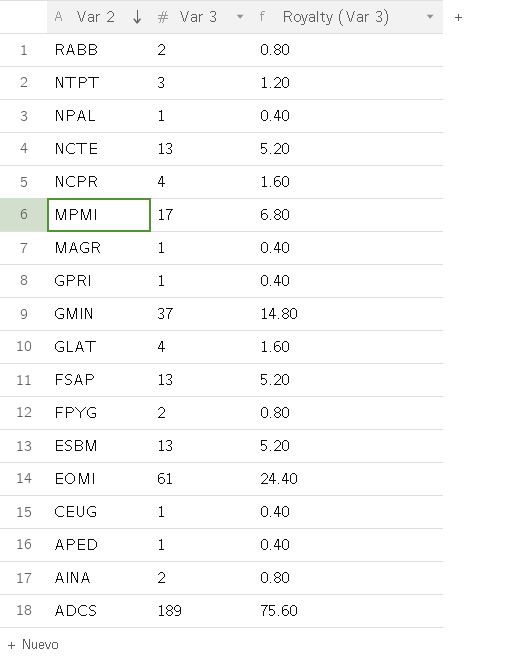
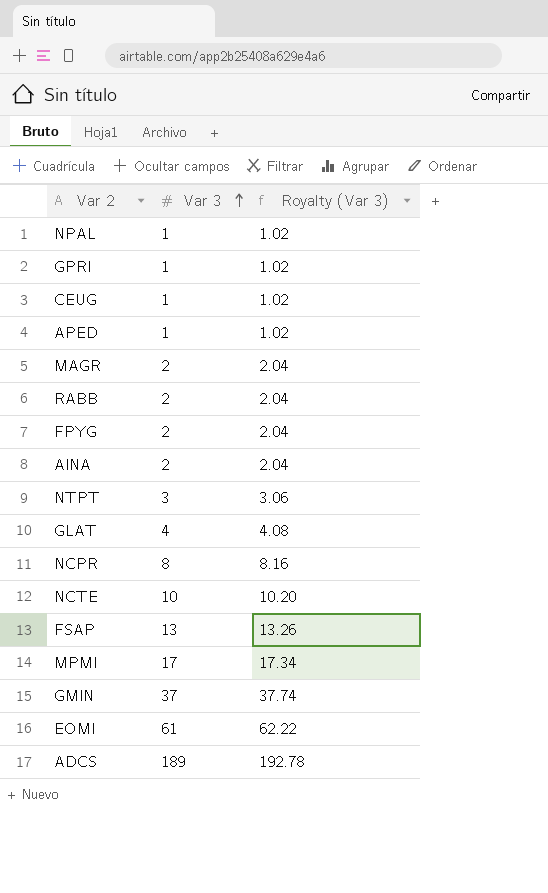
row order: Var 2 descending -> Var 3 ascending
column Royalty (Var 3) | formula: [Var 3] * 0.4 -> [Var 3] * 1.02
row ESBM: 13 | 5.20 -> none
MAGR | Var 3: 1 -> 2
NCPR | Var 3: 4 -> 8
NCTE | Var 3: 13 -> 10

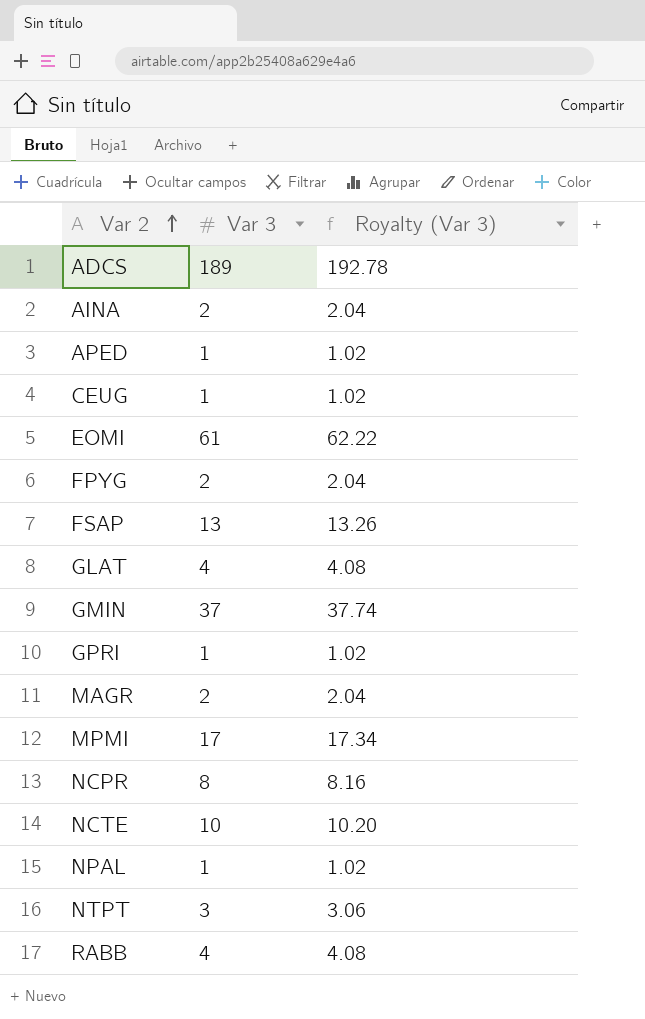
row order: Var 3 ascending -> Var 2 ascending
RABB | Var 3: 2 -> 4
RABB | Royalty (Var 3): 2.04 -> 4.08

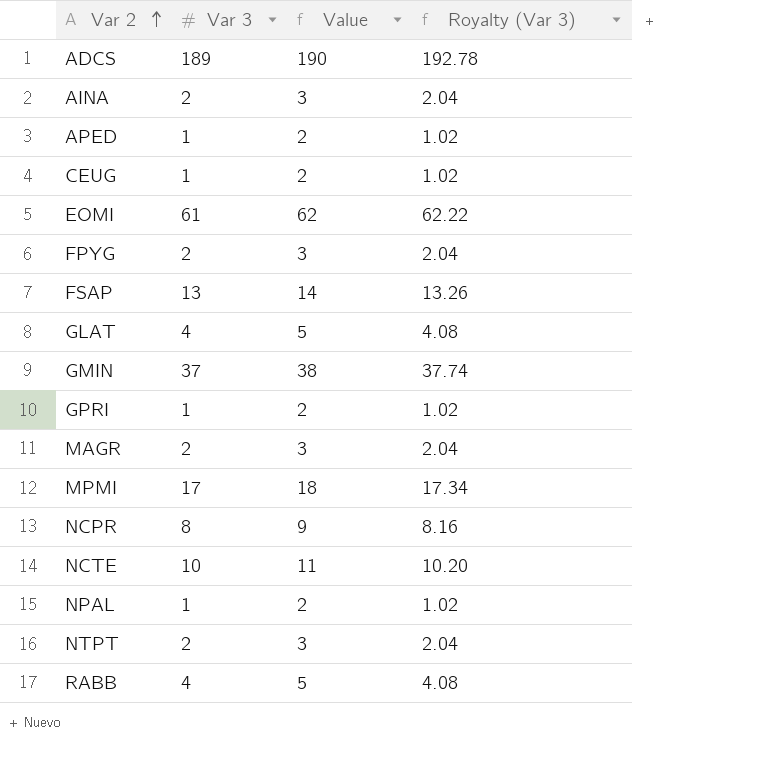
column Value | formula: none -> [Var 3] + 1
NTPT | Var 3: 3 -> 2
NTPT | Royalty (Var 3): 3.06 -> 2.04

